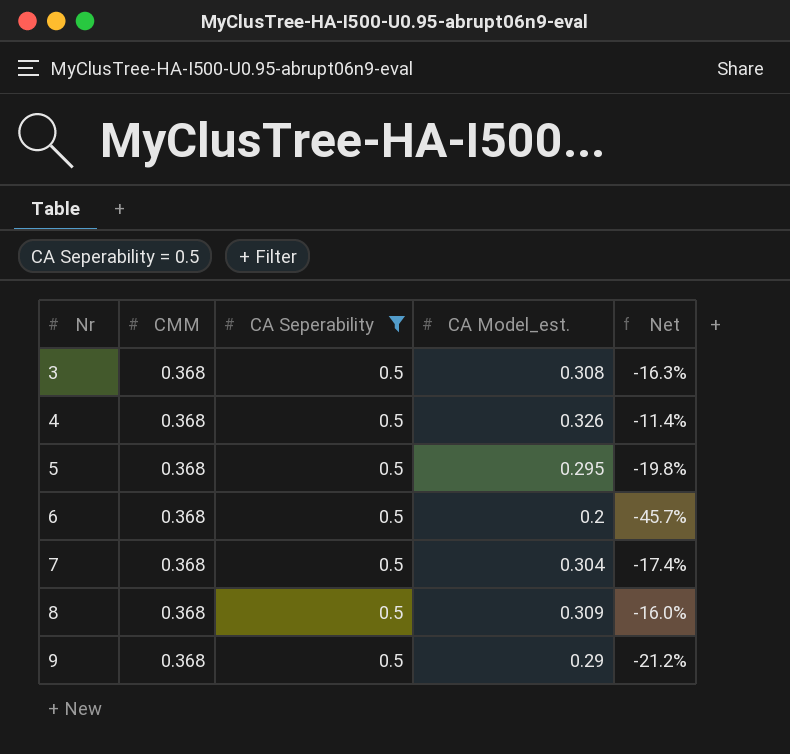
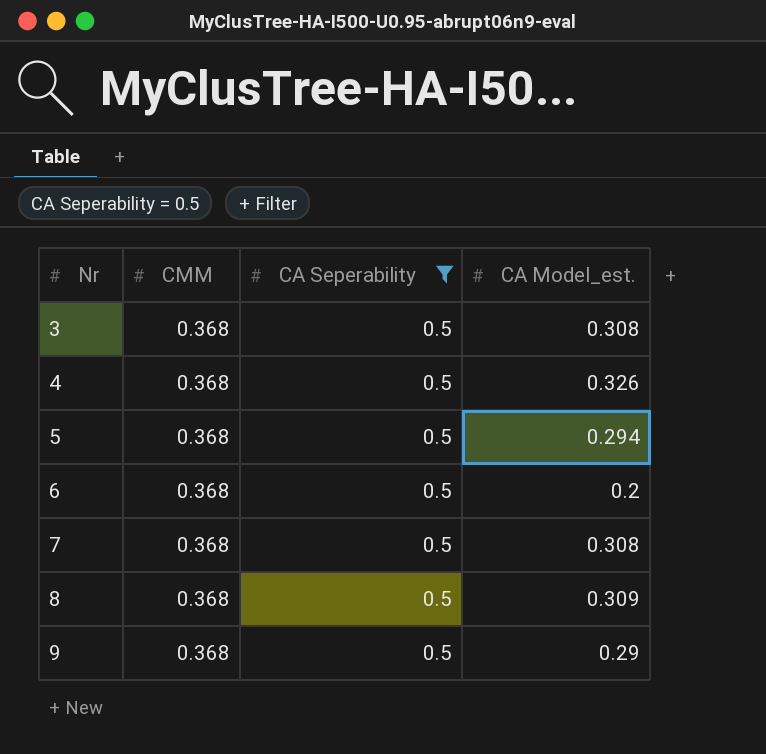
column Net | formula: ([CA Model_est.] - [CMM]) / [CMM] -> none
5 | CA Model_est.: 0.295 -> 0.294
7 | CA Model_est.: 0.304 -> 0.308

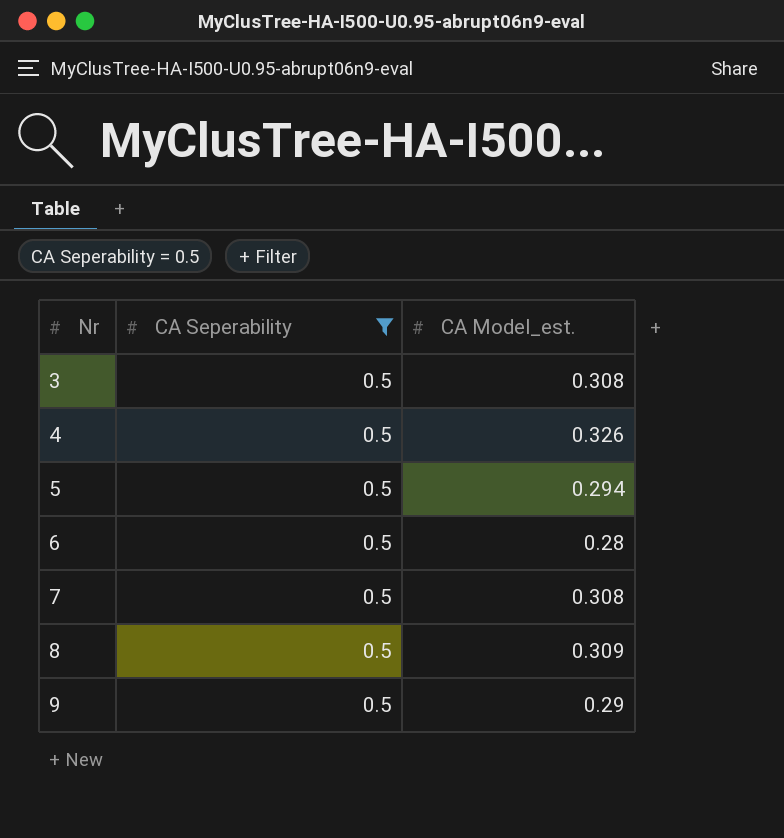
column CMM | position: 2 -> none
6 | CA Model_est.: 0.2 -> 0.28

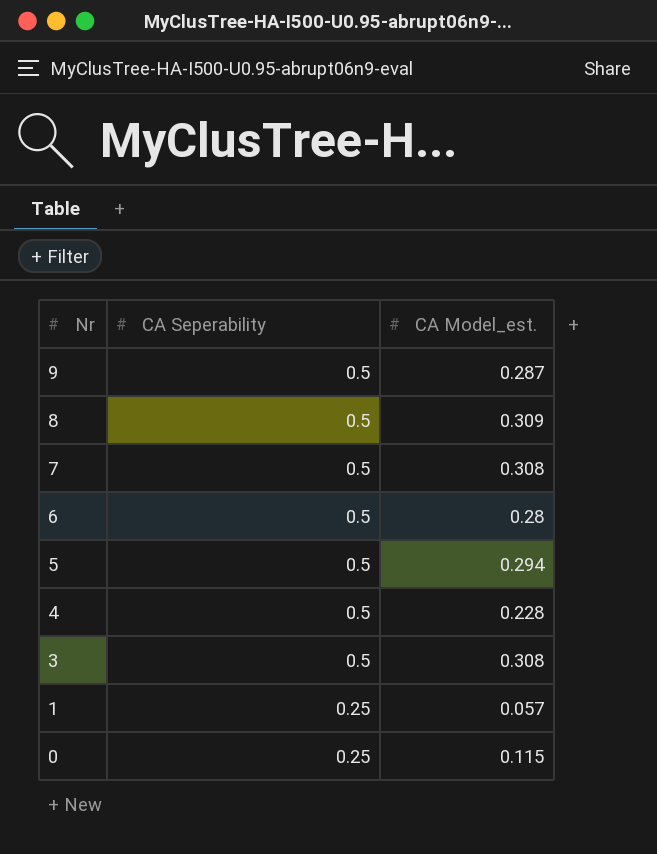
filter: CA Seperability = 0.5 -> none
row order: Nr ascending -> Nr descending
9 | CA Model_est.: 0.29 -> 0.287
4 | CA Model_est.: 0.326 -> 0.228

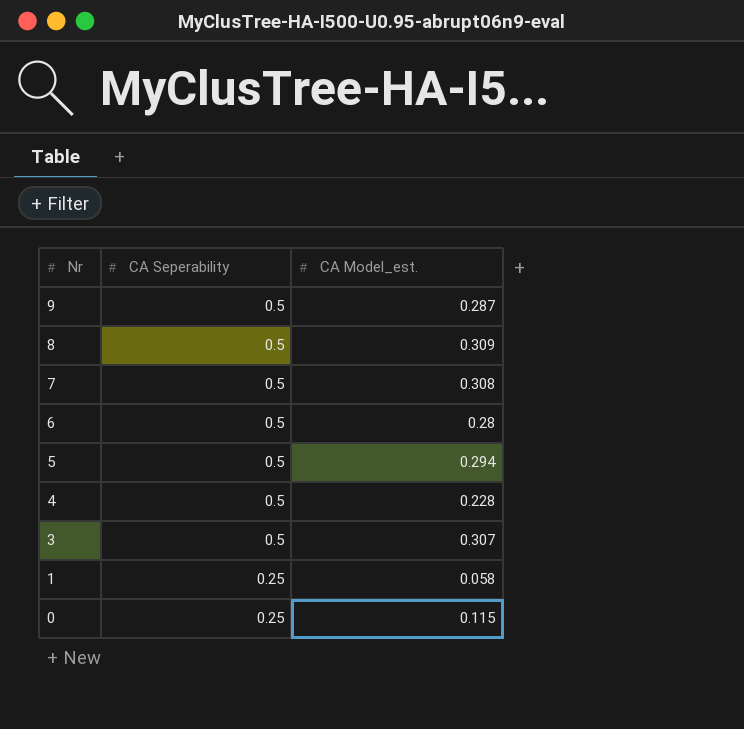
3 | CA Model_est.: 0.308 -> 0.307
1 | CA Model_est.: 0.057 -> 0.058

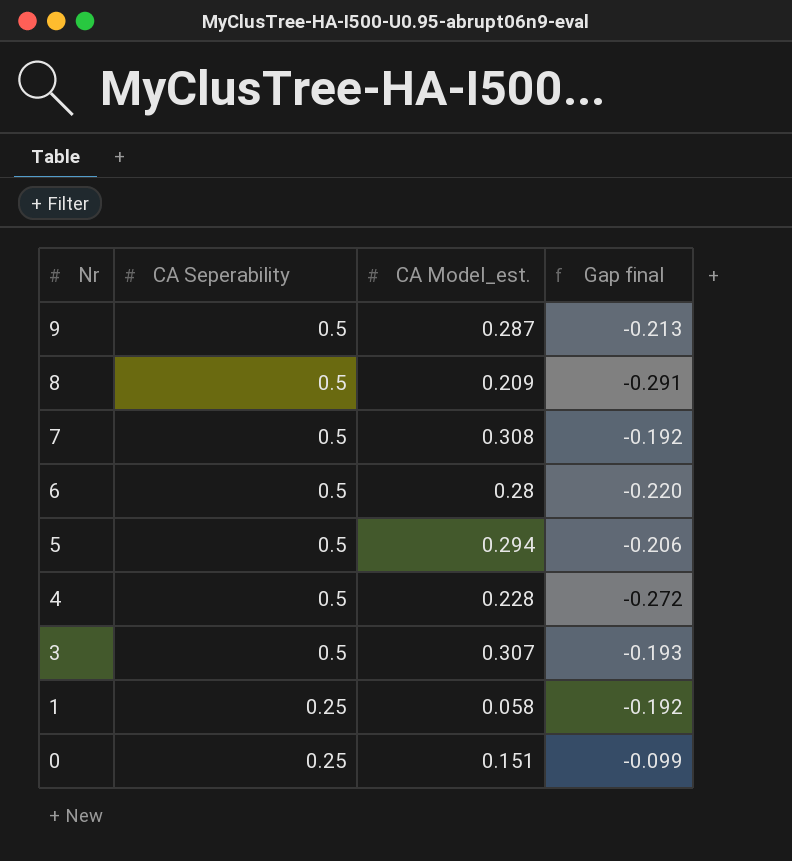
column Gap final | formula: none -> [CA Model_est.] - [CA Seperability]
8 | CA Model_est.: 0.309 -> 0.209
0 | CA Model_est.: 0.115 -> 0.151

